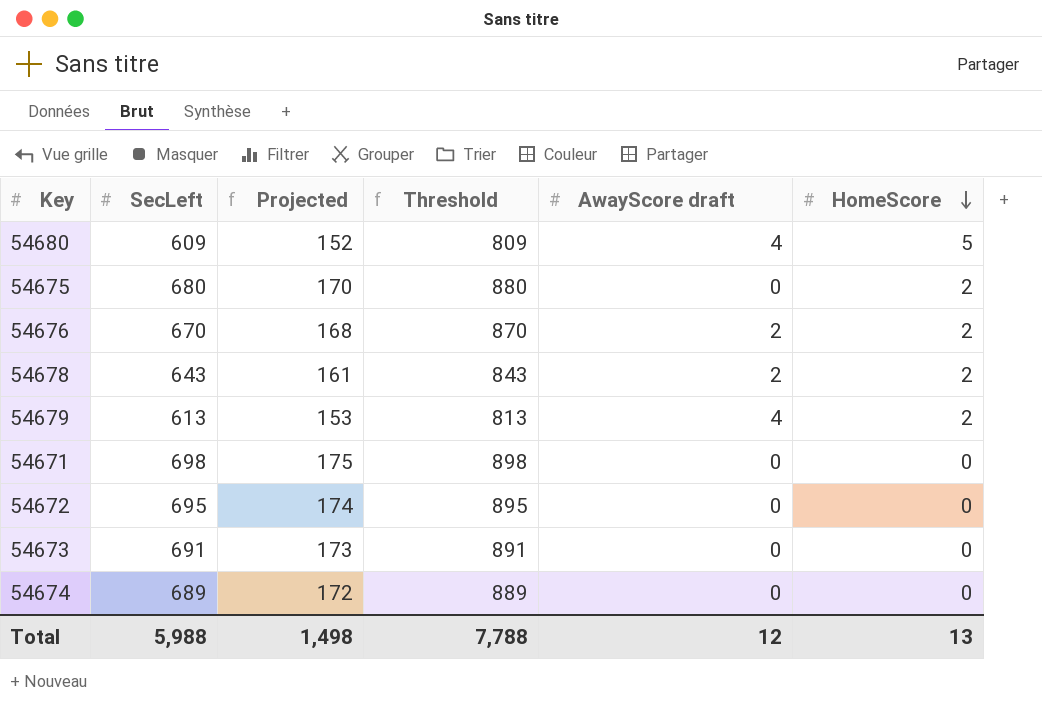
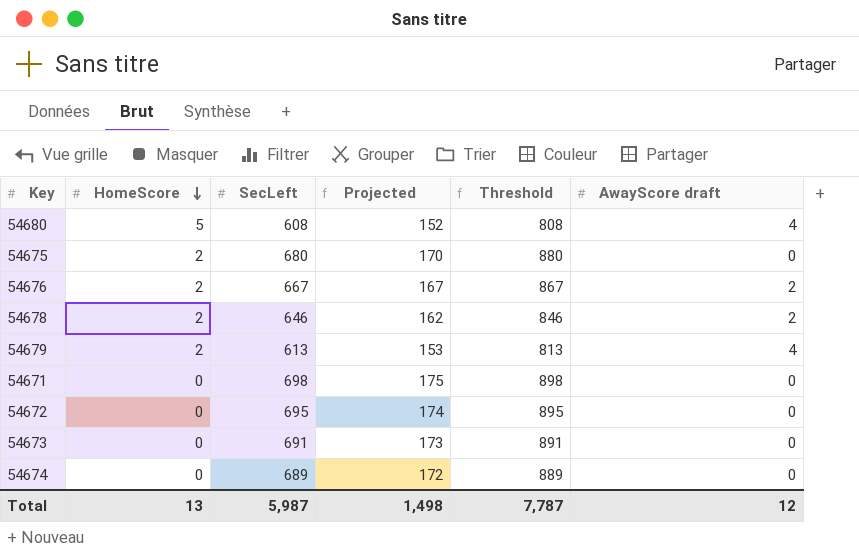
column HomeScore | position: 6 -> 2
54680 | SecLeft: 609 -> 608
54680 | Threshold: 809 -> 808
54676 | SecLeft: 670 -> 667
54676 | Projected: 168 -> 167
54676 | Threshold: 870 -> 867
54678 | SecLeft: 643 -> 646
54678 | Projected: 161 -> 162
54678 | Threshold: 843 -> 846
Total | SecLeft: 5,988 -> 5,987
Total | Threshold: 7,788 -> 7,787

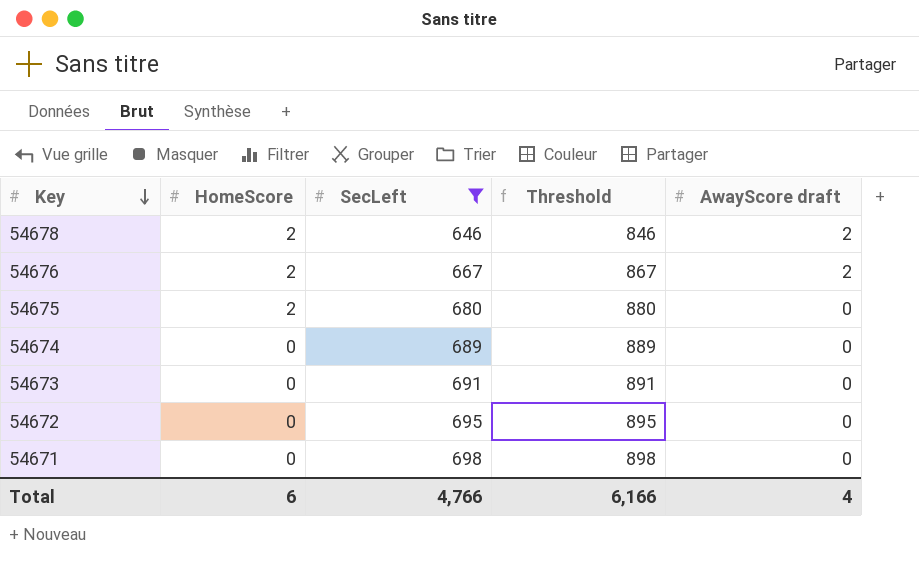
filter: none -> SecLeft >= 646
row order: HomeScore descending -> Key descending
column Projected | formula: [SecLeft] * 0.25 -> none
Total | HomeScore: 13 -> 6
Total | SecLeft: 5,987 -> 4,766
Total | Threshold: 7,787 -> 6,166
Total | AwayScore draft: 12 -> 4

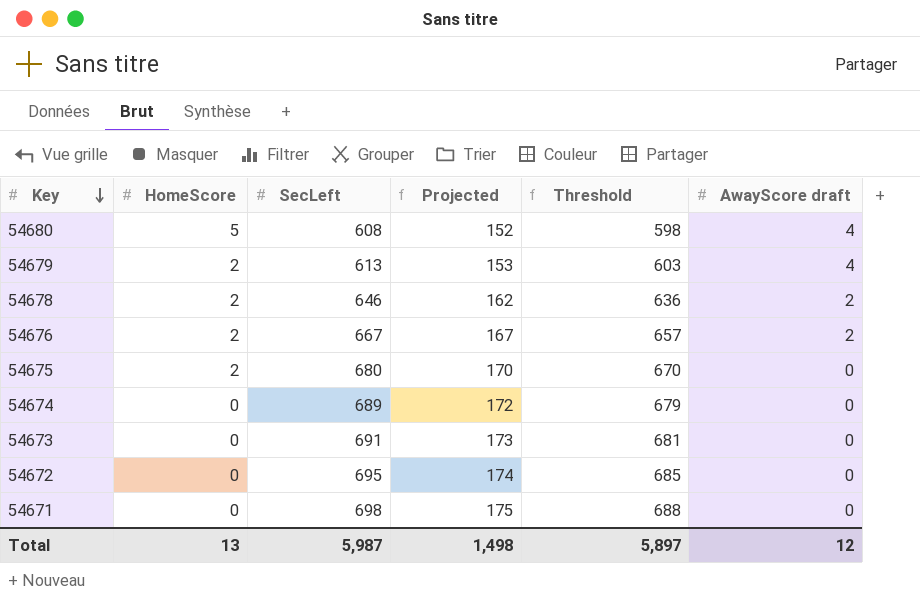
filter: SecLeft >= 646 -> none
column Projected | formula: none -> [SecLeft] * 0.25
column Threshold | formula: [SecLeft] + 200 -> [SecLeft] - 10
Total | HomeScore: 6 -> 13
Total | SecLeft: 4,766 -> 5,987
Total | Threshold: 6,166 -> 5,897
Total | AwayScore draft: 4 -> 12

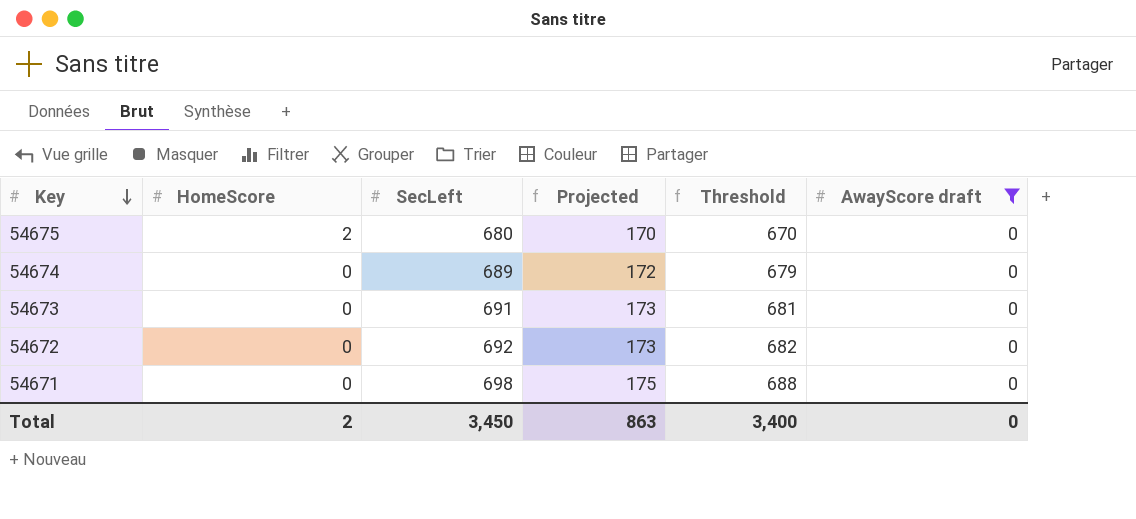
filter: none -> AwayScore draft = 0
54672 | SecLeft: 695 -> 692
54672 | Projected: 174 -> 173
54672 | Threshold: 685 -> 682
Total | HomeScore: 13 -> 2
Total | SecLeft: 5,987 -> 3,450
Total | Projected: 1,498 -> 863
Total | Threshold: 5,897 -> 3,400
Total | AwayScore draft: 12 -> 0

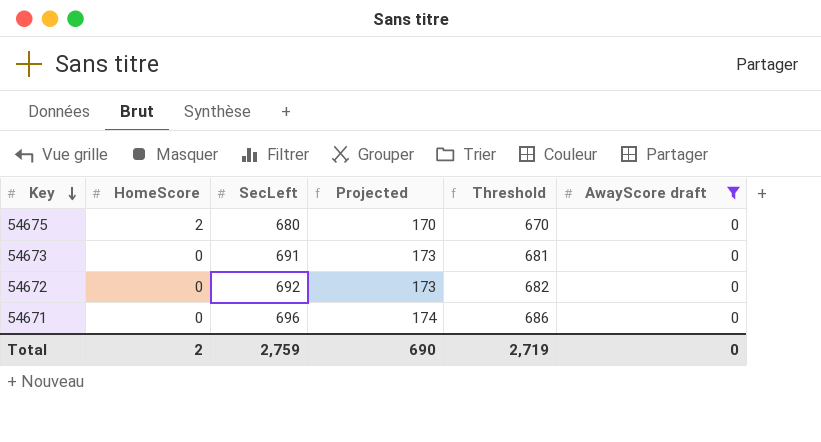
row 54674: 0 | 689 | 172 | 679 | 0 -> none
54671 | SecLeft: 698 -> 696
54671 | Projected: 175 -> 174
54671 | Threshold: 688 -> 686
Total | SecLeft: 3,450 -> 2,759
Total | Projected: 863 -> 690
Total | Threshold: 3,400 -> 2,719

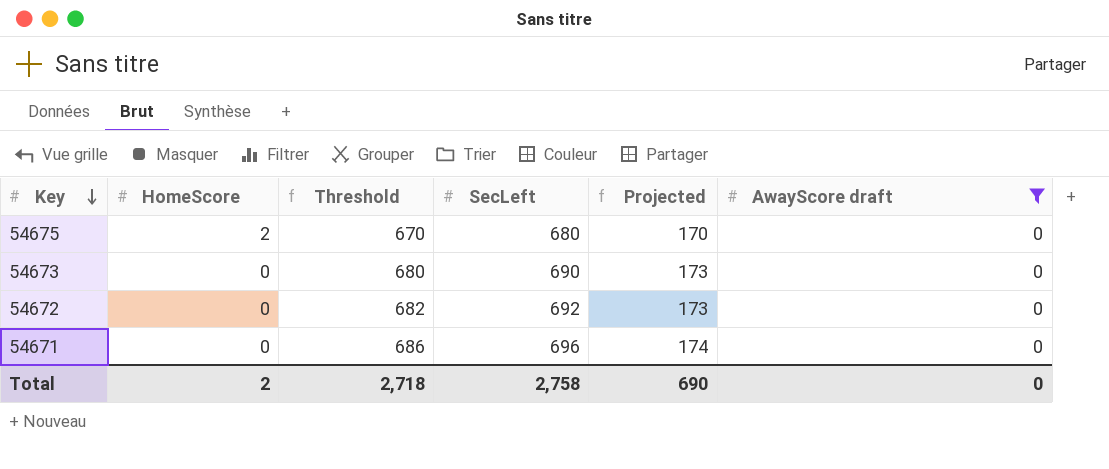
column Threshold | position: 5 -> 3
54673 | Threshold: 681 -> 680
54673 | SecLeft: 691 -> 690
Total | Threshold: 2,719 -> 2,718
Total | SecLeft: 2,759 -> 2,758

